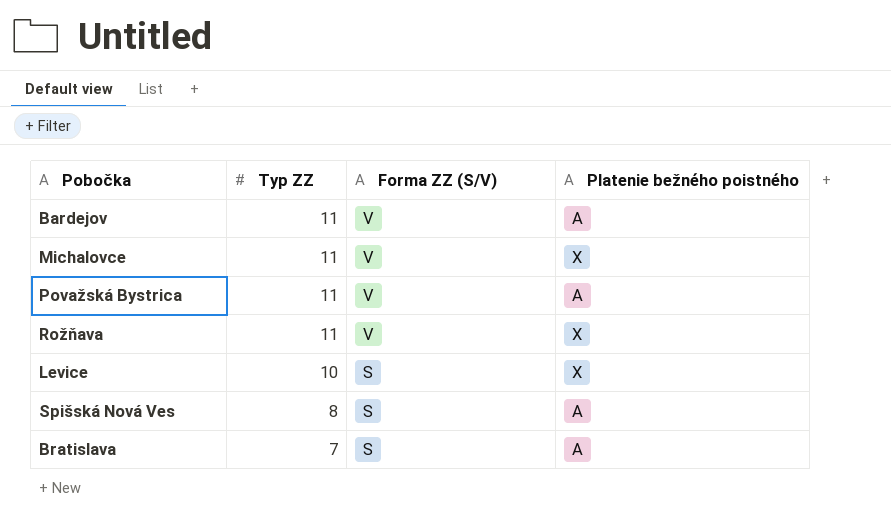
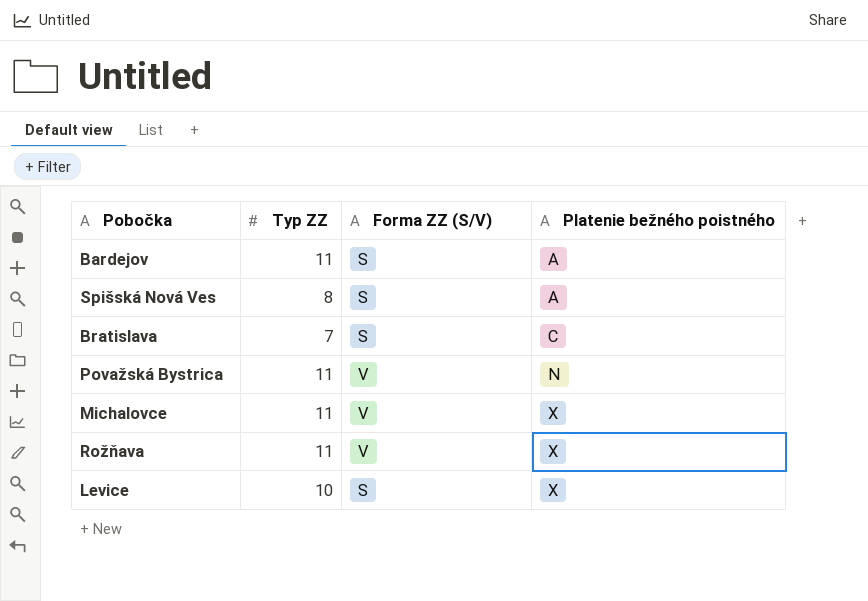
row order: Typ ZZ descending -> Platenie bežného poistného ascending
Bardejov | Forma ZZ (S/V): V -> S
Bratislava | Platenie bežného poistného: A -> C
Považská Bystrica | Platenie bežného poistného: A -> N

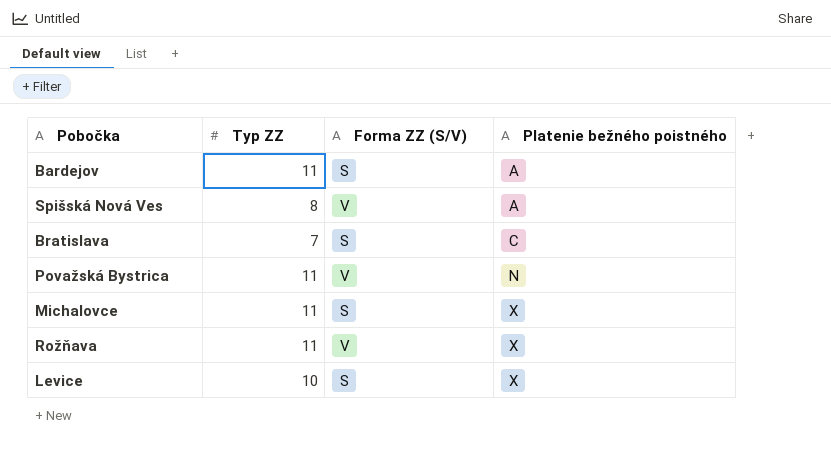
Spišská Nová Ves | Forma ZZ (S/V): S -> V
Michalovce | Forma ZZ (S/V): V -> S

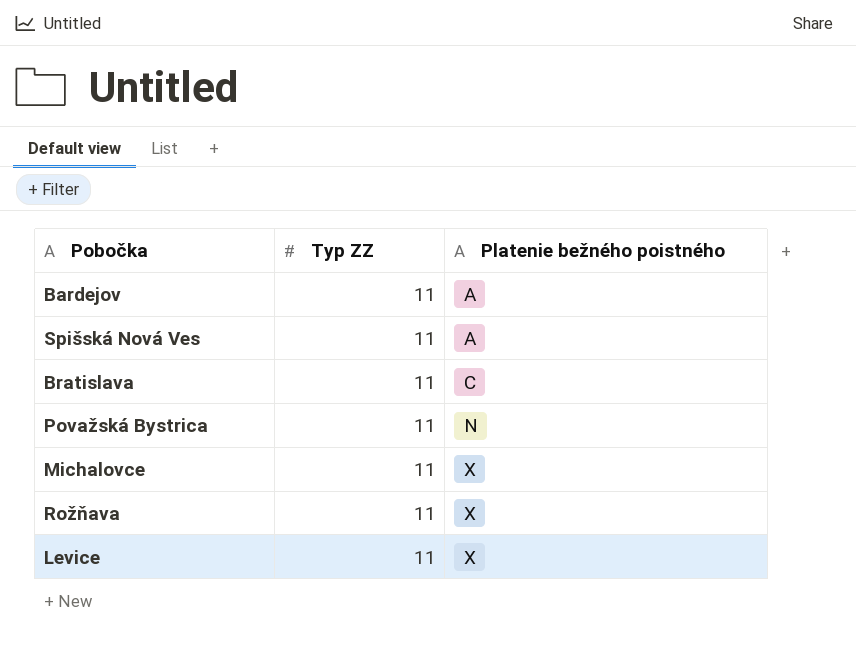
column Forma ZZ (S/V) | position: 3 -> none
Spišská Nová Ves | Typ ZZ: 8 -> 11
Bratislava | Typ ZZ: 7 -> 11
Levice | Typ ZZ: 10 -> 11

